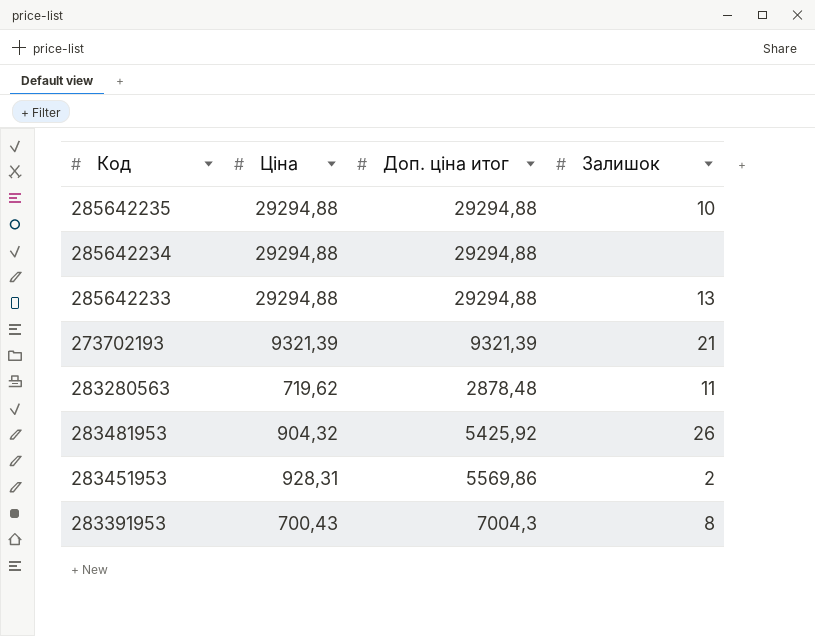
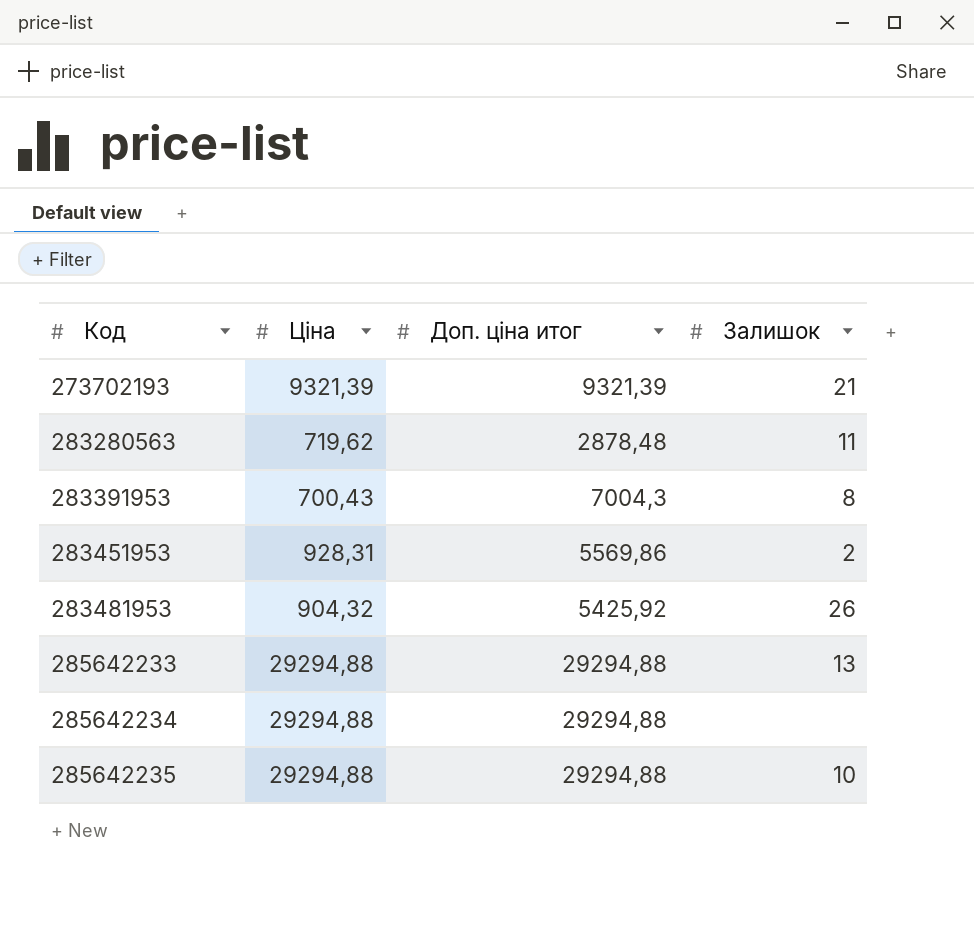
row order: none -> Код ascending

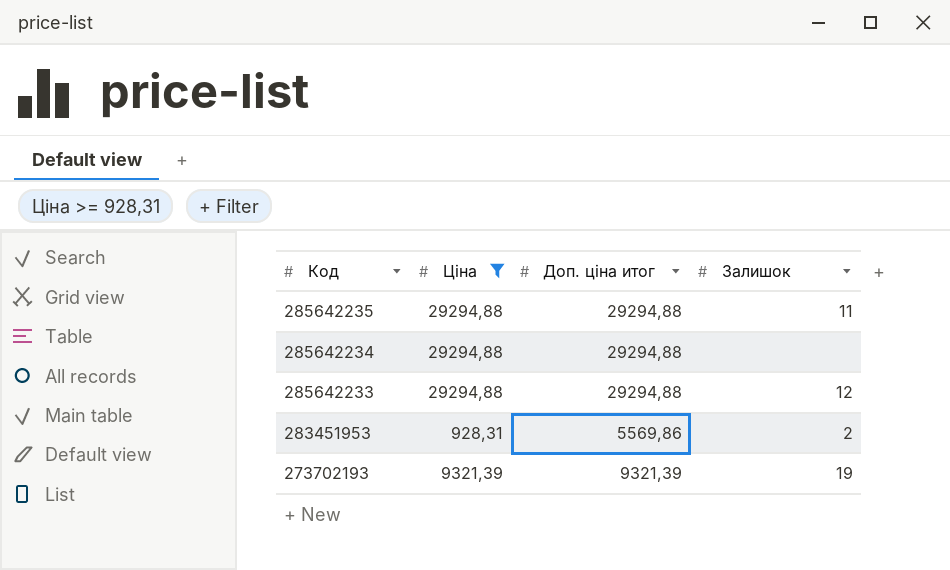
filter: none -> Ціна >= 928,31
row order: Код ascending -> Код descending
285642235 | Залишок: 10 -> 11
285642233 | Залишок: 13 -> 12
273702193 | Залишок: 21 -> 19

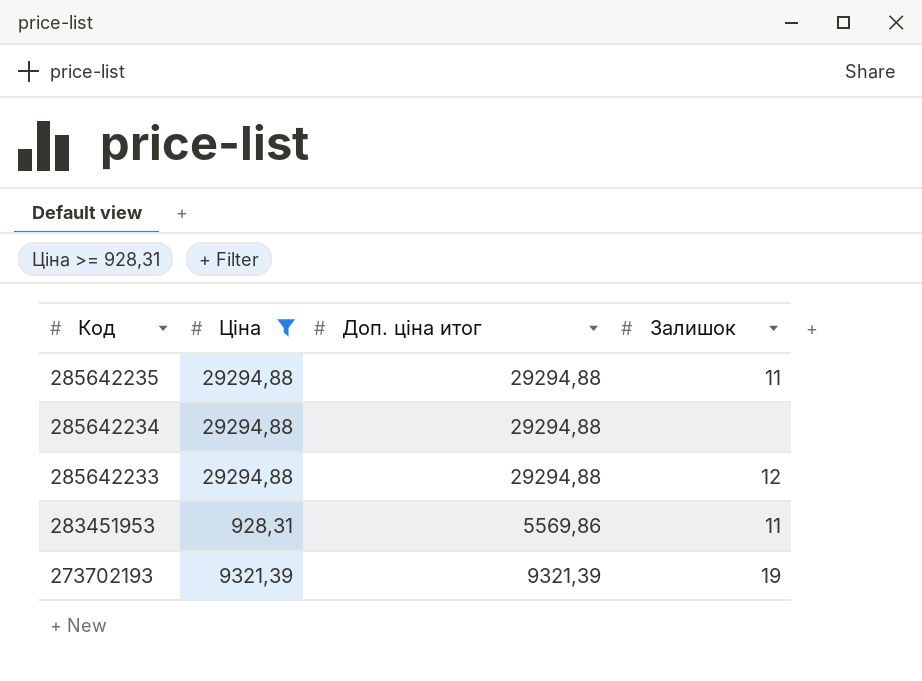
283451953 | Залишок: 2 -> 11

